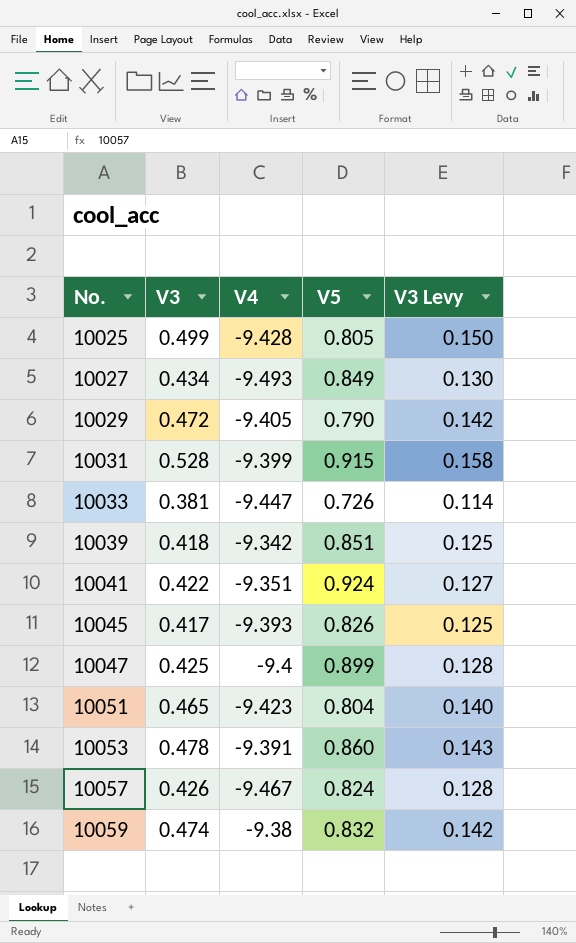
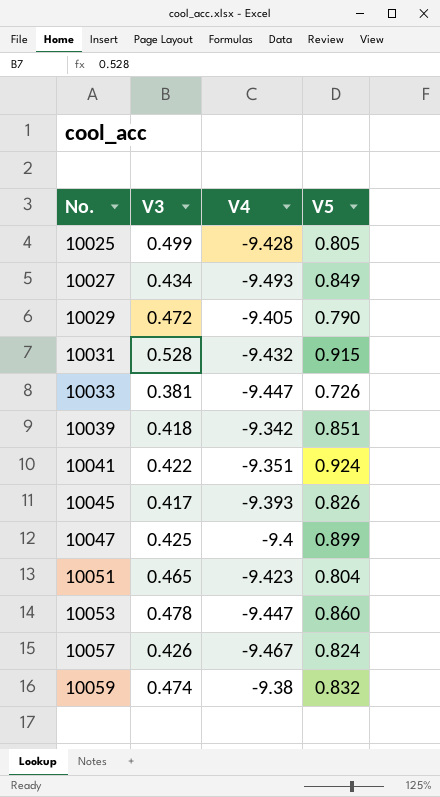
column V3 Levy | formula: [V3] * 0.3 -> none
10031 | V4: -9.399 -> -9.432
10053 | V4: -9.391 -> -9.447

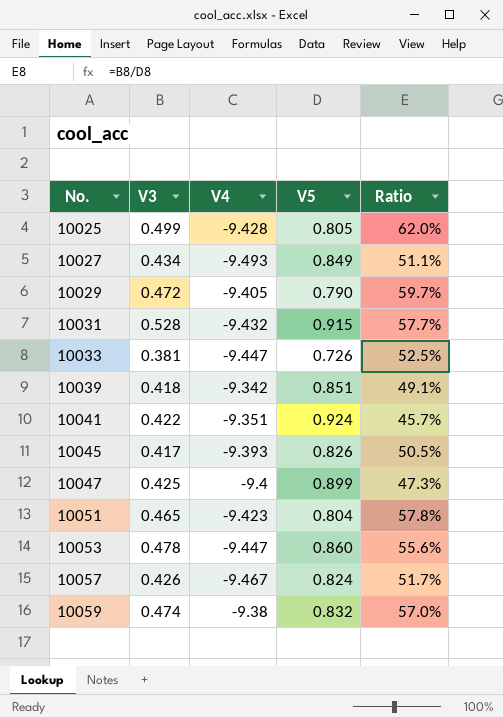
column Ratio | formula: none -> [V3] / [V5]

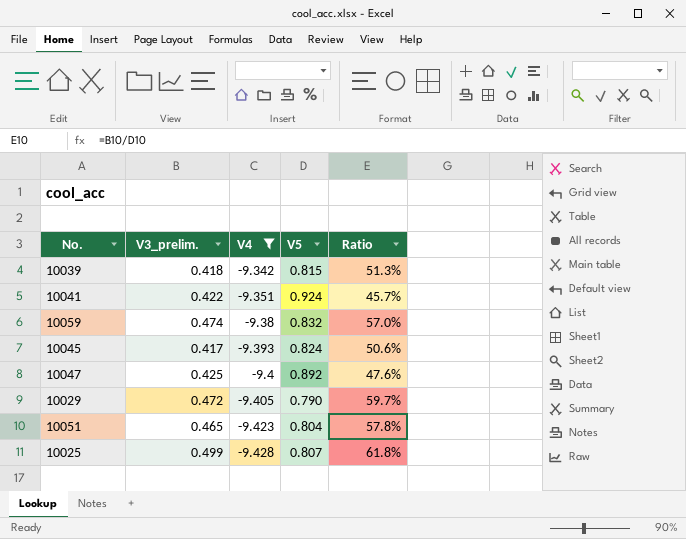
filter: none -> V4 >= -9.428
row order: No. ascending -> V4 descending
column name: V3 -> V3_prelim.
10039 | V5: 0.851 -> 0.815
10039 | Ratio: 49.1% -> 51.3%
10045 | V5: 0.826 -> 0.824
10045 | Ratio: 50.5% -> 50.6%
10047 | V5: 0.899 -> 0.892
10047 | Ratio: 47.3% -> 47.6%
10025 | V5: 0.805 -> 0.807
10025 | Ratio: 62.0% -> 61.8%

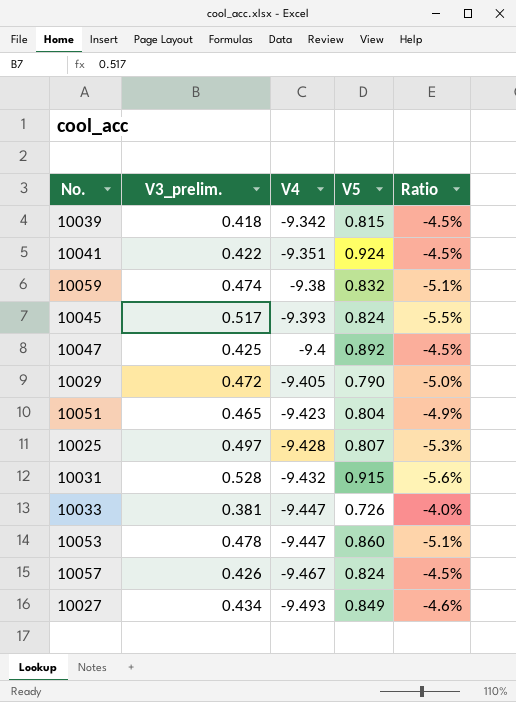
filter: V4 >= -9.428 -> none
column Ratio | formula: [V3_prelim.] / [V5] -> [V3_prelim.] / [V4]
10045 | V3_prelim.: 0.417 -> 0.517
10025 | V3_prelim.: 0.499 -> 0.497

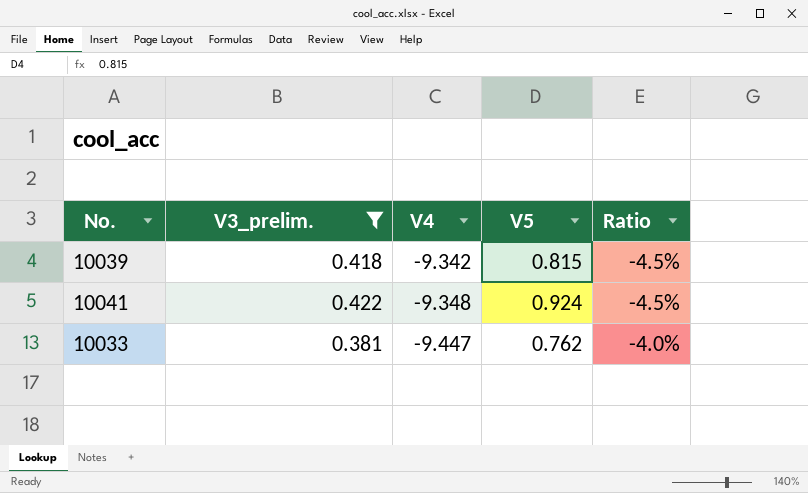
filter: none -> V3_prelim. <= 0.422
10041 | V4: -9.351 -> -9.348
10033 | V5: 0.726 -> 0.762

